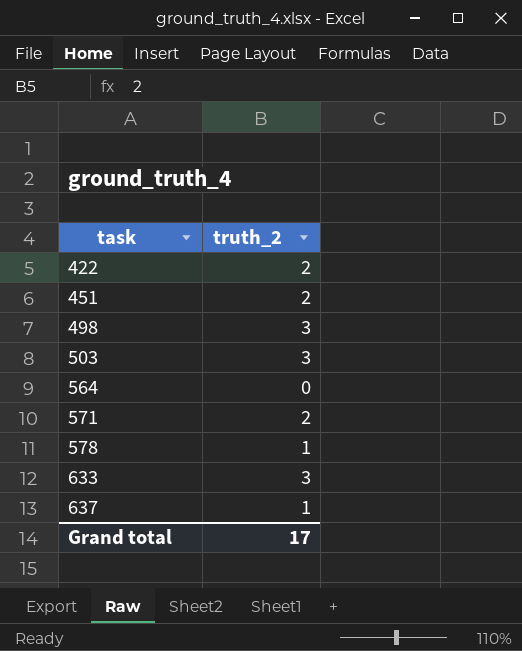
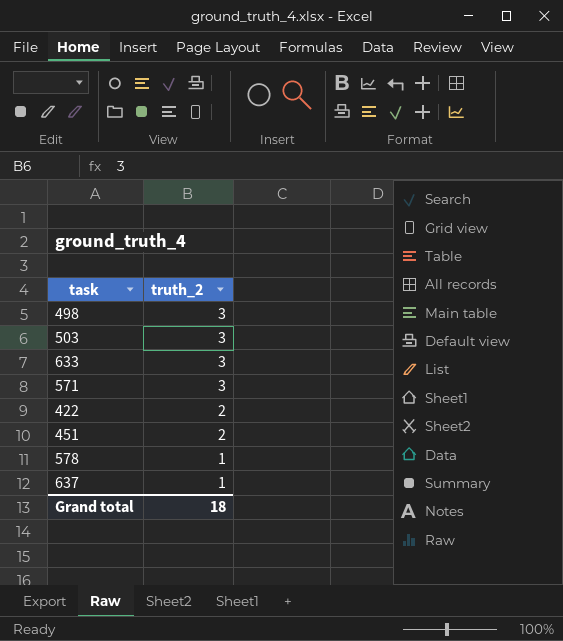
row order: task ascending -> truth_2 descending
row 564: 0 -> none
571 | truth_2: 2 -> 3
Grand total | truth_2: 17 -> 18

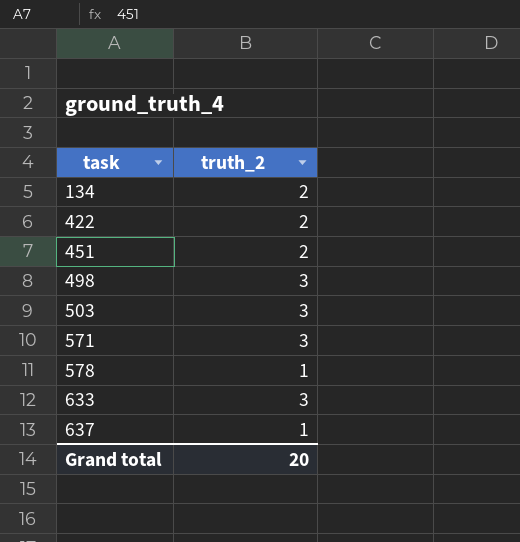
row order: truth_2 descending -> task ascending
row 134: none -> 2
Grand total | truth_2: 18 -> 20

